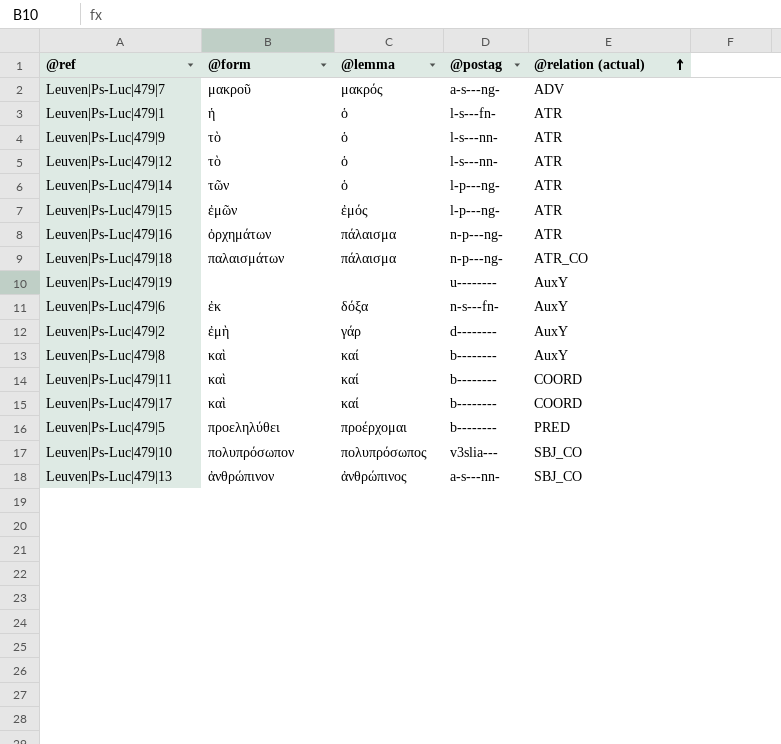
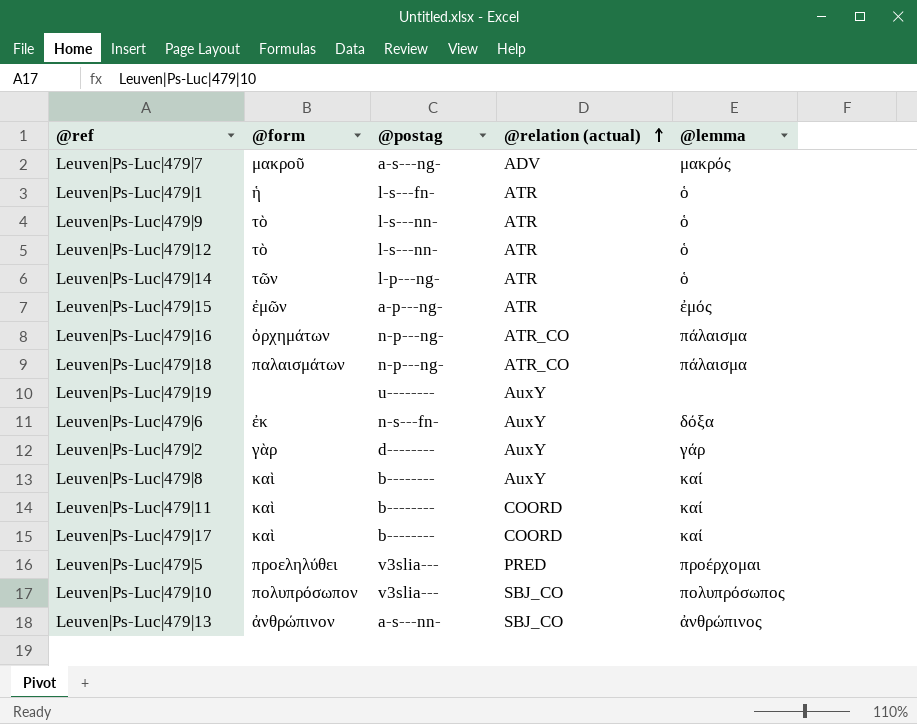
column @lemma | position: 3 -> 5
Leuven|Ps-Luc|479|15 | @postag: l-p---ng- -> a-p---ng-
Leuven|Ps-Luc|479|16 | @relation (actual): ATR -> ATR_CO
Leuven|Ps-Luc|479|2 | @form: ἐμὴ -> γὰρ
Leuven|Ps-Luc|479|5 | @postag: b-------- -> v3slia---

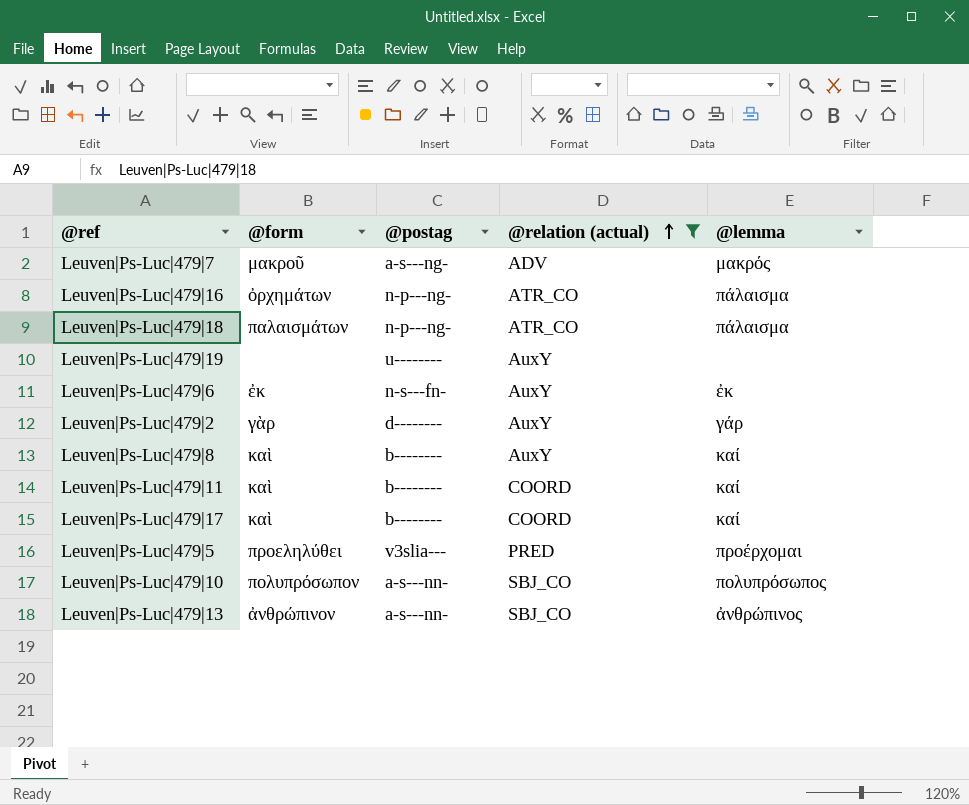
filter: none -> @relation (actual) != ATR
Leuven|Ps-Luc|479|6 | @lemma: δόξα -> ἐκ
Leuven|Ps-Luc|479|10 | @postag: v3slia--- -> a-s---nn-

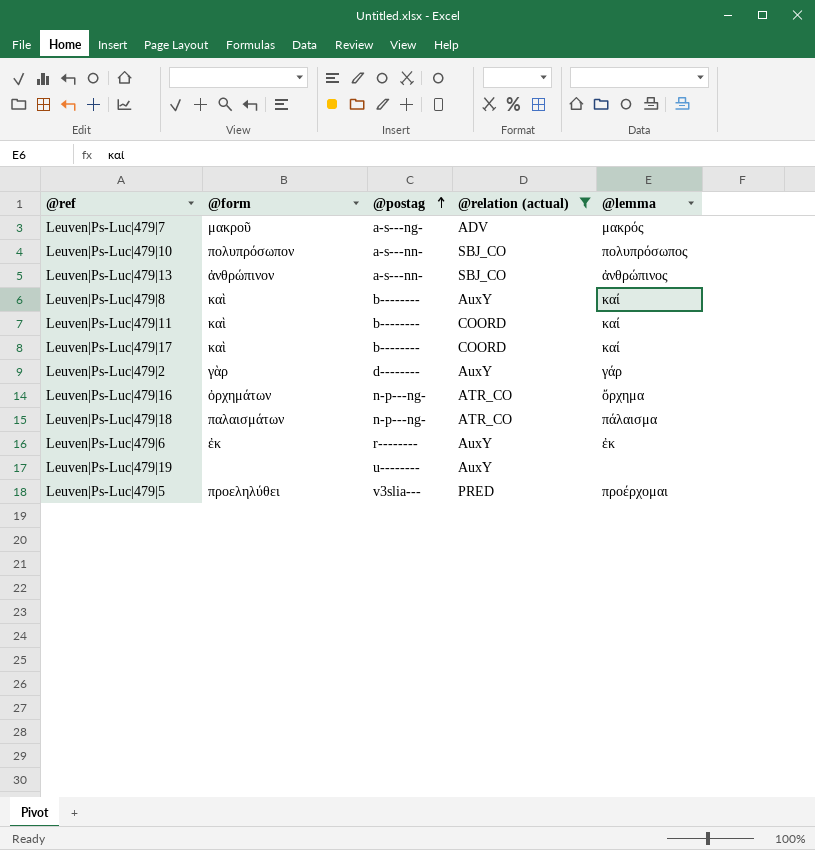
row order: @relation (actual) ascending -> @postag ascending
Leuven|Ps-Luc|479|16 | @lemma: πάλαισμα -> ὄρχημα
Leuven|Ps-Luc|479|6 | @postag: n-s---fn- -> r--------

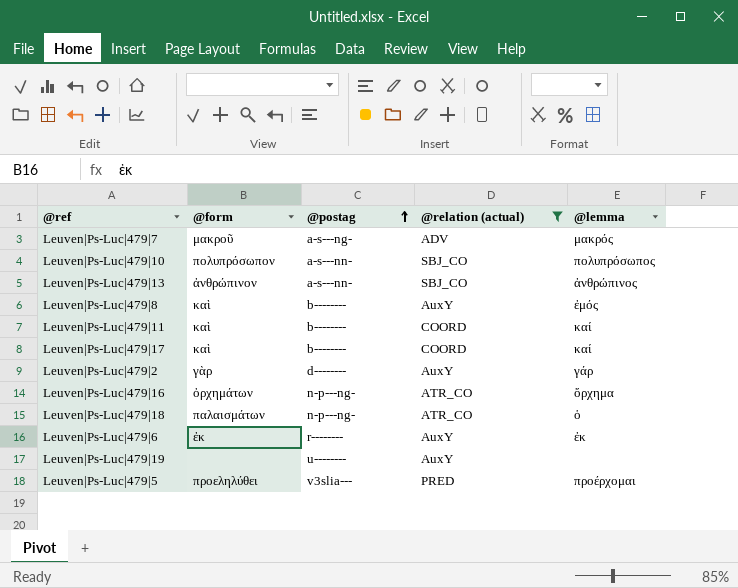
Leuven|Ps-Luc|479|8 | @lemma: καί -> ἐμός
Leuven|Ps-Luc|479|18 | @lemma: πάλαισμα -> ὁ

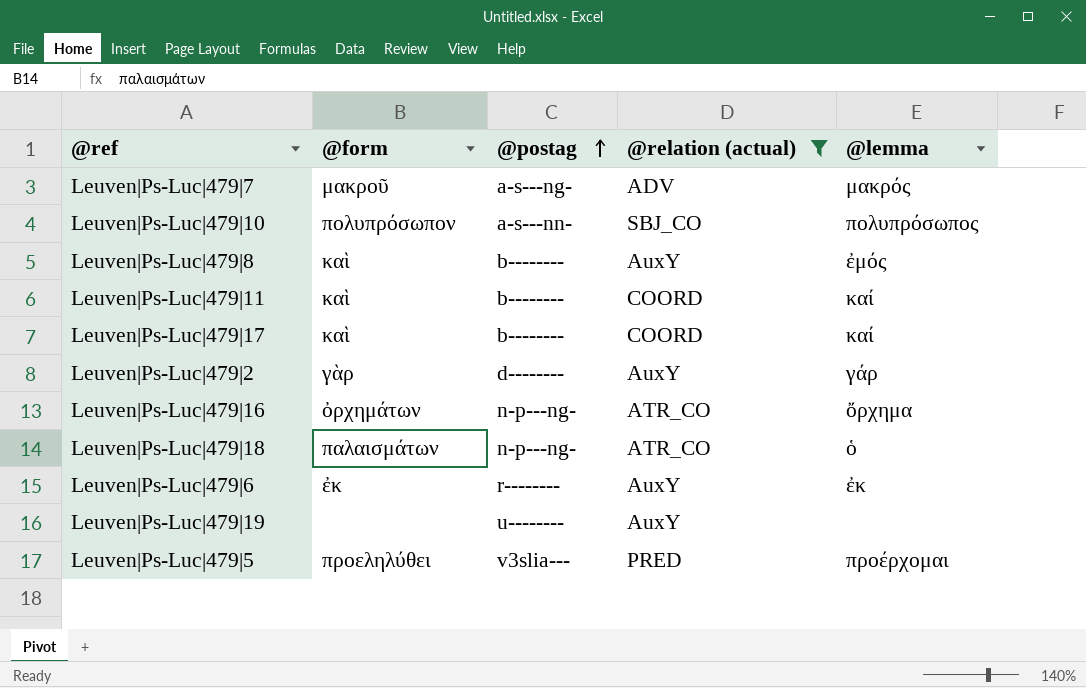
row Leuven|Ps-Luc|479|13: ἀνθρώπινον | a-s---nn- | SBJ_CO | ἀνθρώπινος -> none

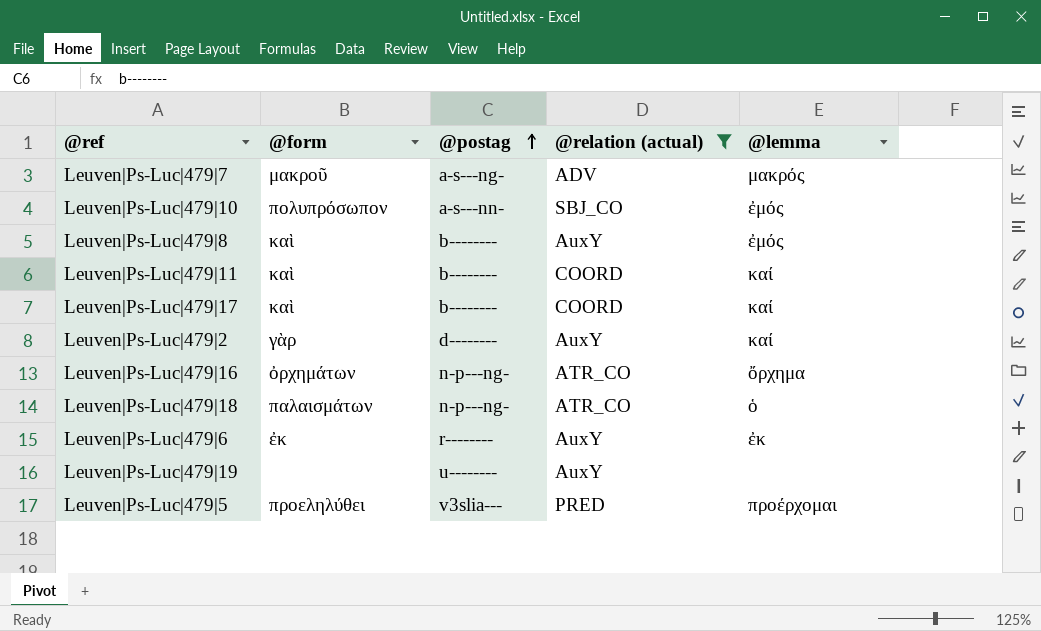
Leuven|Ps-Luc|479|10 | @lemma: πολυπρόσωπος -> ἐμός
Leuven|Ps-Luc|479|2 | @lemma: γάρ -> καί

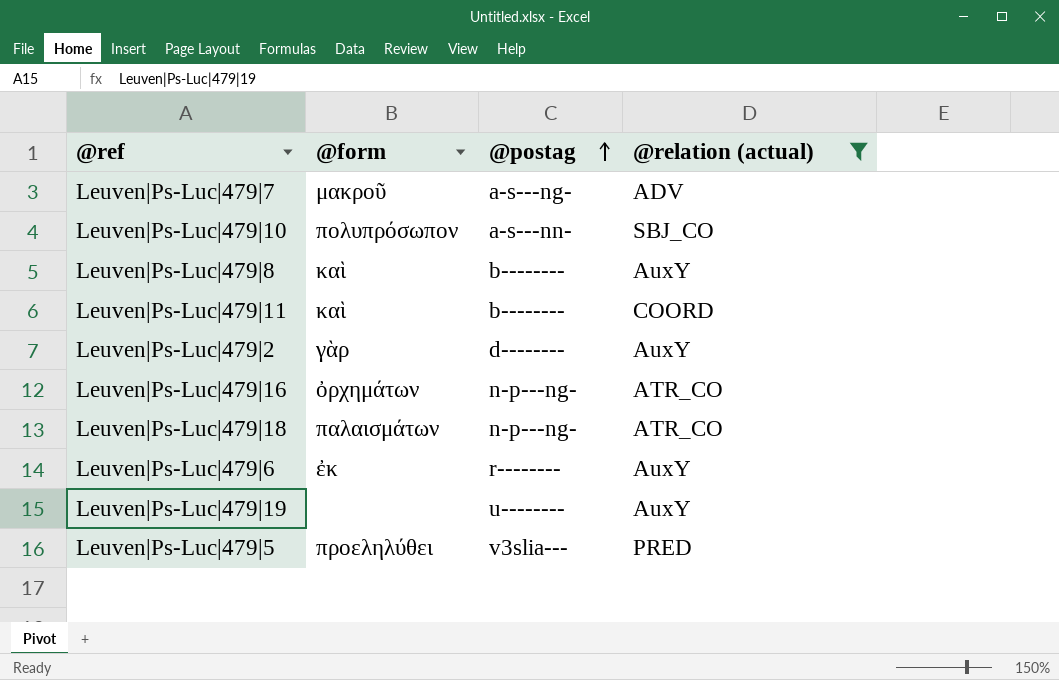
column @lemma | position: 5 -> none
row Leuven|Ps-Luc|479|17: καὶ | b-------- | COORD | καί -> none

